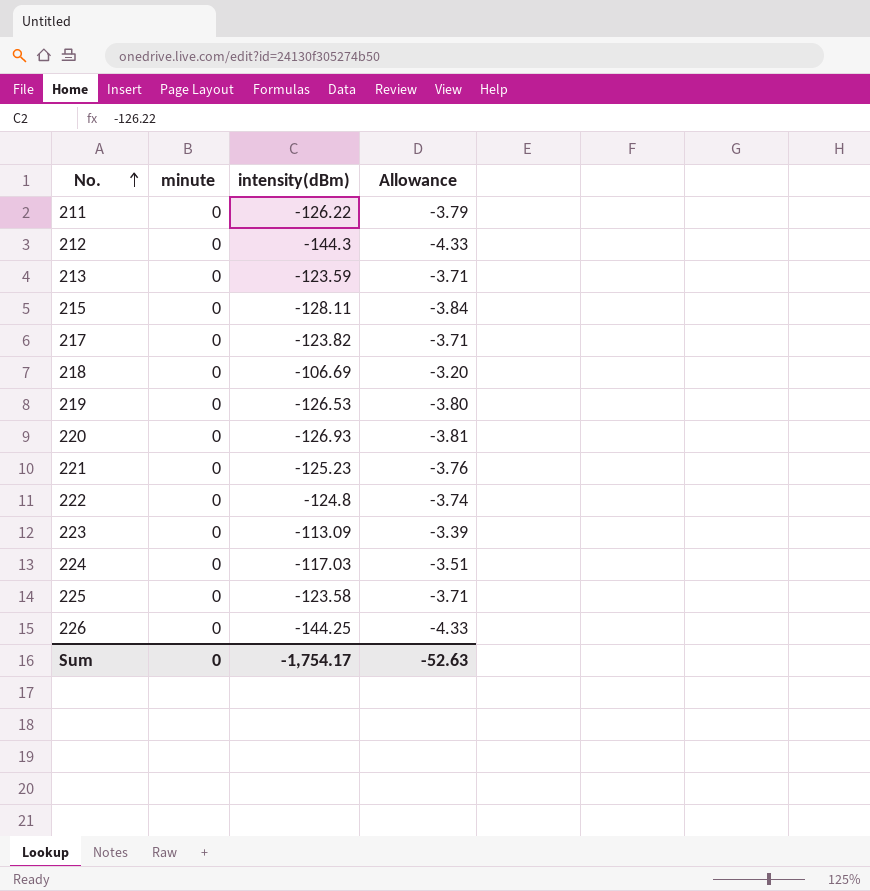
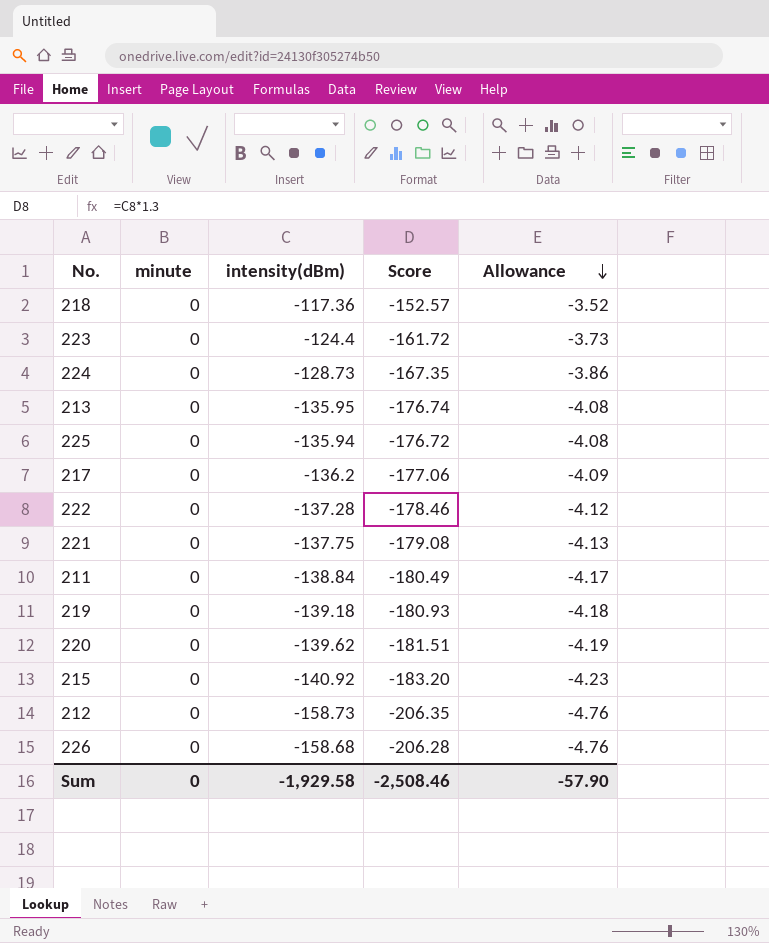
row order: No. ascending -> Allowance descending
column Score | formula: none -> [intensity(dBm)] * 1.3
218 | intensity(dBm): -106.69 -> -117.36
218 | Allowance: -3.20 -> -3.52
223 | intensity(dBm): -113.09 -> -124.4
223 | Allowance: -3.39 -> -3.73
224 | intensity(dBm): -117.03 -> -128.73
224 | Allowance: -3.51 -> -3.86
213 | intensity(dBm): -123.59 -> -135.95
213 | Allowance: -3.71 -> -4.08
225 | intensity(dBm): -123.58 -> -135.94
225 | Allowance: -3.71 -> -4.08
217 | intensity(dBm): -123.82 -> -136.2
217 | Allowance: -3.71 -> -4.09
222 | intensity(dBm): -124.8 -> -137.28
222 | Allowance: -3.74 -> -4.12
221 | intensity(dBm): -125.23 -> -137.75
221 | Allowance: -3.76 -> -4.13
211 | intensity(dBm): -126.22 -> -138.84
211 | Allowance: -3.79 -> -4.17
219 | intensity(dBm): -126.53 -> -139.18
219 | Allowance: -3.80 -> -4.18
220 | intensity(dBm): -126.93 -> -139.62
220 | Allowance: -3.81 -> -4.19
215 | intensity(dBm): -128.11 -> -140.92
215 | Allowance: -3.84 -> -4.23
212 | intensity(dBm): -144.3 -> -158.73
212 | Allowance: -4.33 -> -4.76
226 | intensity(dBm): -144.25 -> -158.68
226 | Allowance: -4.33 -> -4.76
Sum | intensity(dBm): -1,754.17 -> -1,929.58
Sum | Allowance: -52.63 -> -57.90

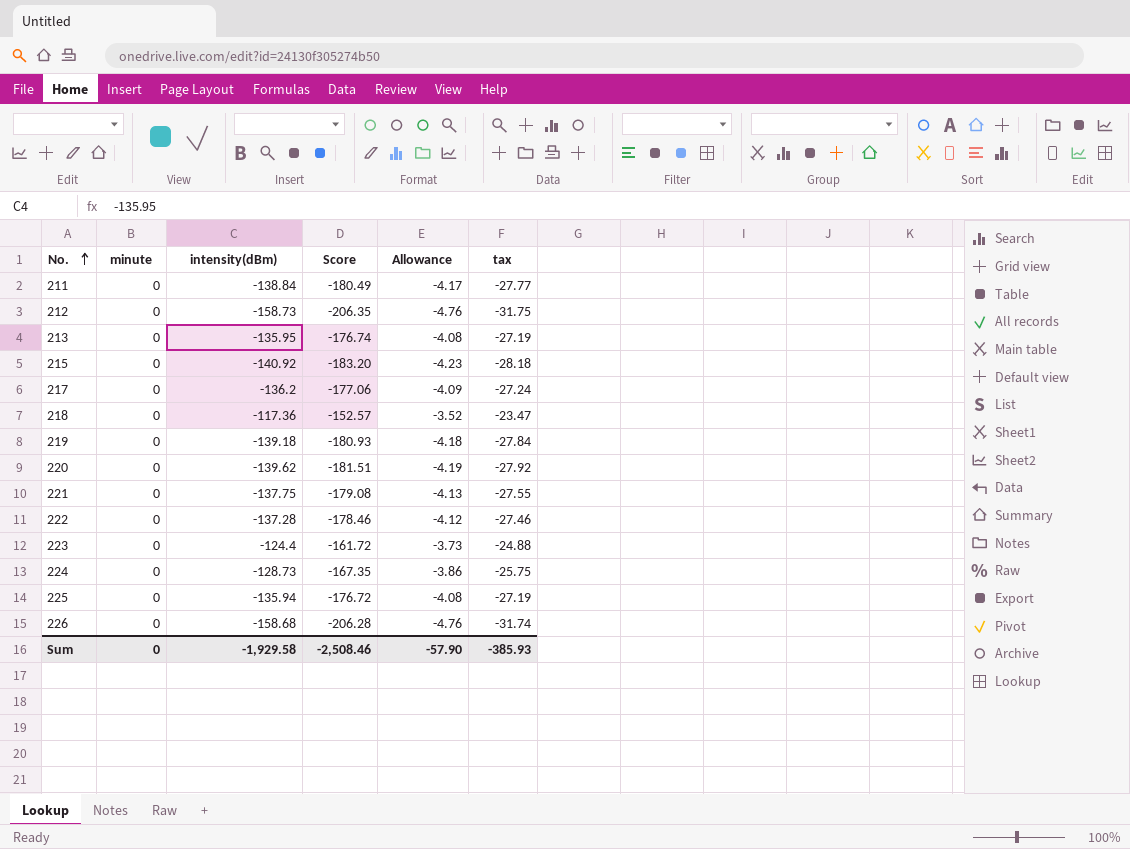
row order: Allowance descending -> No. ascending
column tax | formula: none -> [intensity(dBm)] * 0.2

